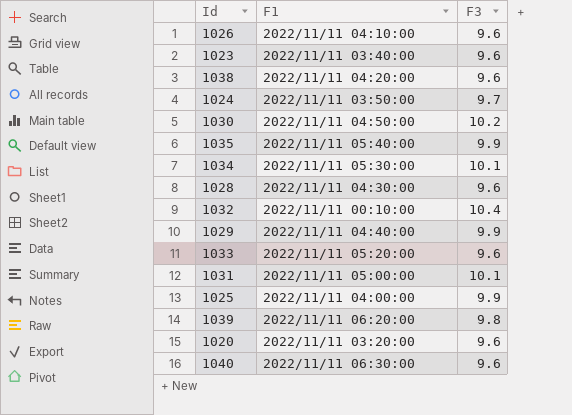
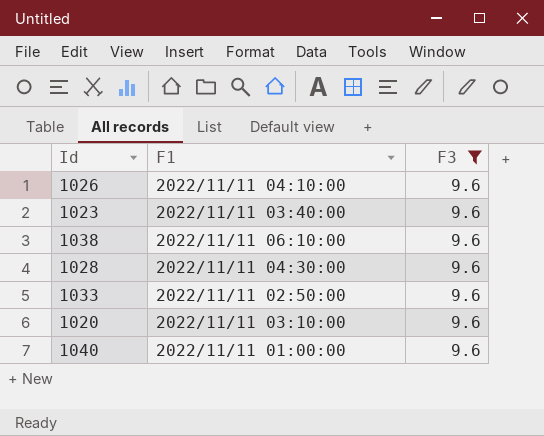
filter: none -> F3 = 9.6
1038 | F1: 2022/11/11 04:20:00 -> 2022/11/11 06:10:00
1033 | F1: 2022/11/11 05:20:00 -> 2022/11/11 02:50:00
1020 | F1: 2022/11/11 03:20:00 -> 2022/11/11 03:10:00
1040 | F1: 2022/11/11 06:30:00 -> 2022/11/11 01:00:00

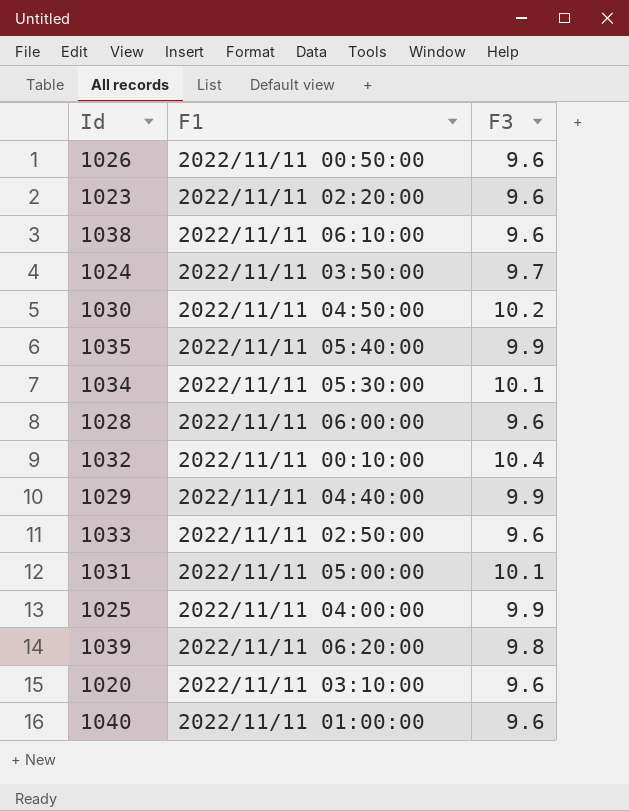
filter: F3 = 9.6 -> none
1026 | F1: 2022/11/11 04:10:00 -> 2022/11/11 00:50:00
1023 | F1: 2022/11/11 03:40:00 -> 2022/11/11 02:20:00
1028 | F1: 2022/11/11 04:30:00 -> 2022/11/11 06:00:00

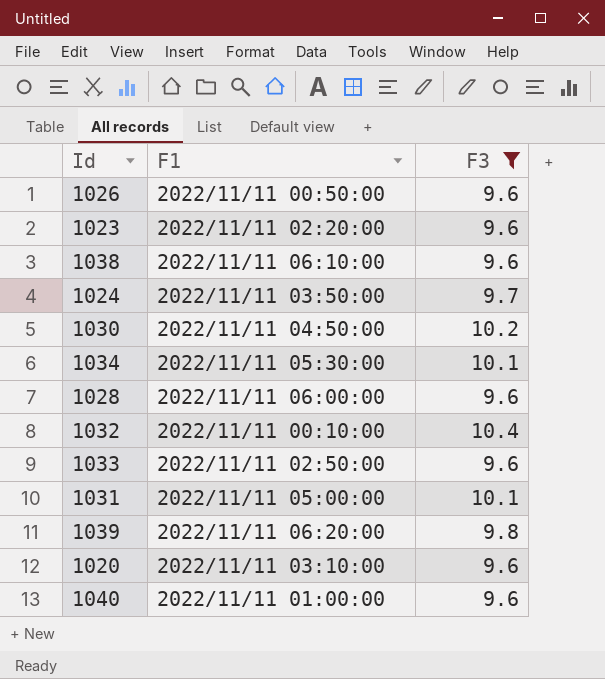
filter: none -> F3 != 9.9

